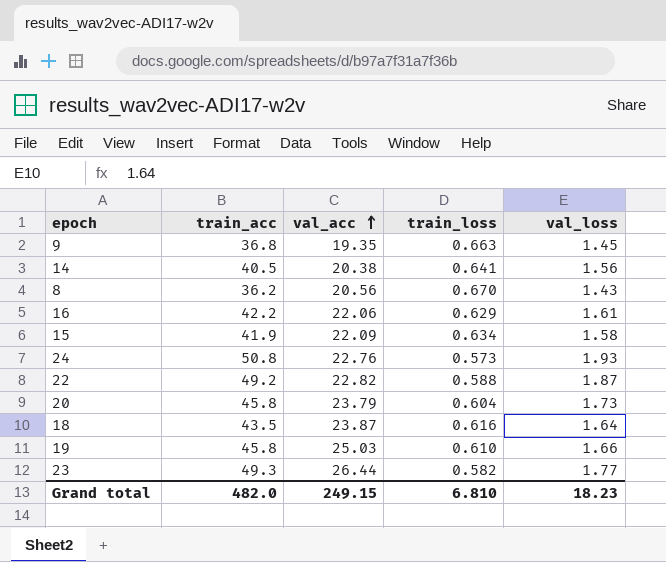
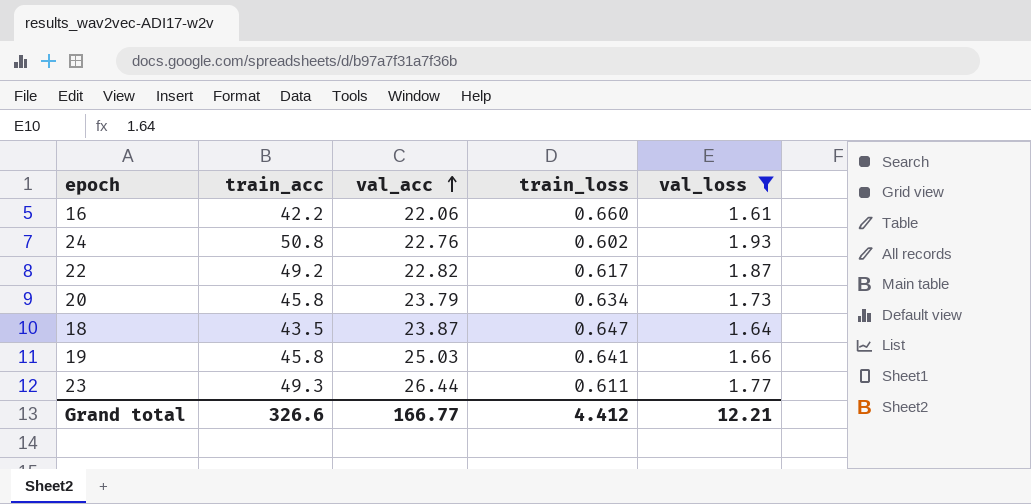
filter: none -> val_loss >= 1.61
16 | train_loss: 0.629 -> 0.660
24 | train_loss: 0.573 -> 0.602
22 | train_loss: 0.588 -> 0.617
20 | train_loss: 0.604 -> 0.634
18 | train_loss: 0.616 -> 0.647
19 | train_loss: 0.610 -> 0.641
23 | train_loss: 0.582 -> 0.611
Grand total | train_acc: 482.0 -> 326.6
Grand total | val_acc: 249.15 -> 166.77
Grand total | train_loss: 6.810 -> 4.412
Grand total | val_loss: 18.23 -> 12.21

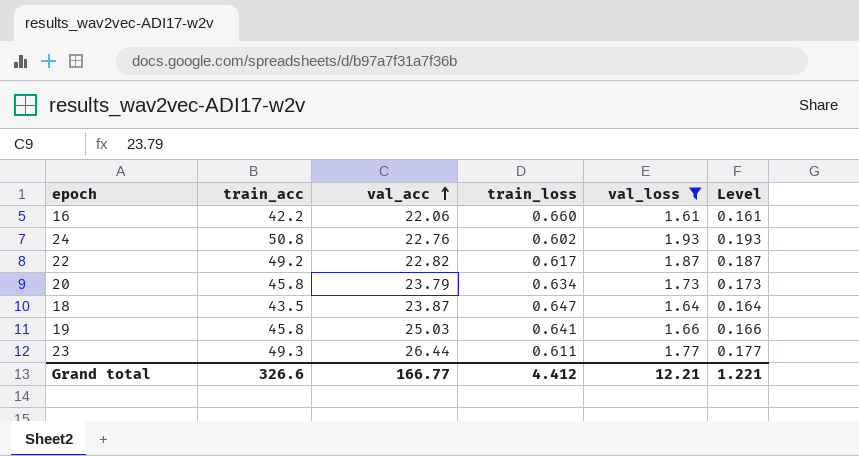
column Level | formula: none -> [val_loss] * 0.1

